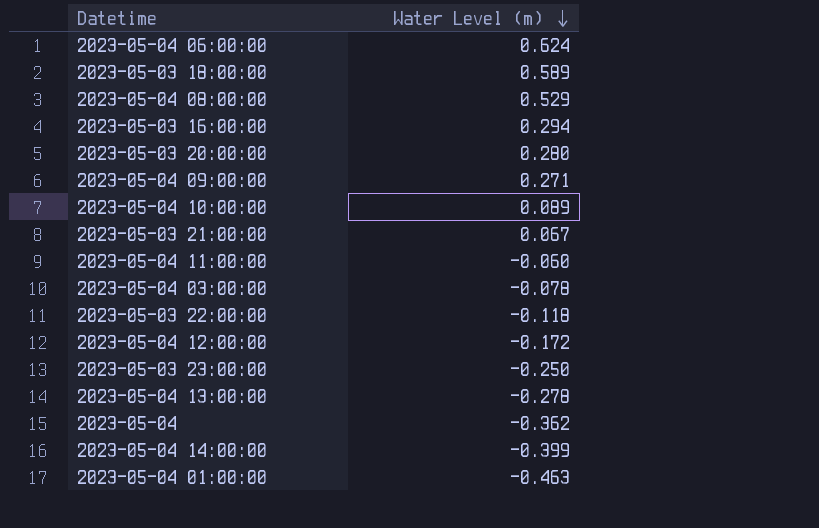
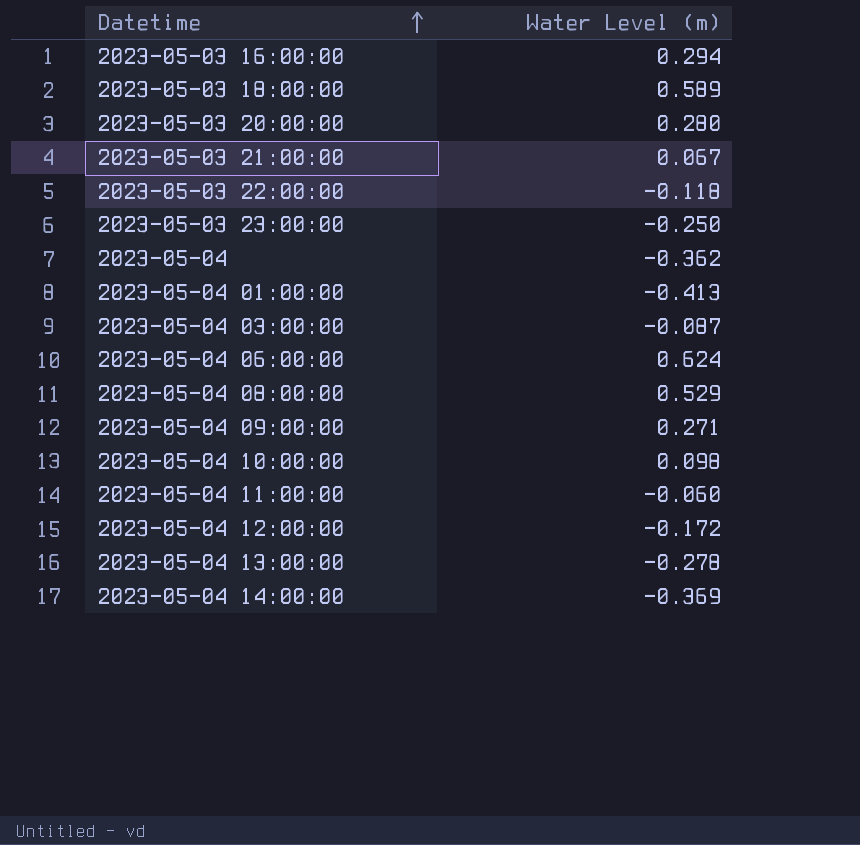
row order: Water Level (m) descending -> Datetime ascending
2023-05-04 01:00:00 | Water Level (m): -0.463 -> -0.413
2023-05-04 03:00:00 | Water Level (m): -0.078 -> -0.087
2023-05-04 10:00:00 | Water Level (m): 0.089 -> 0.098
2023-05-04 14:00:00 | Water Level (m): -0.399 -> -0.369

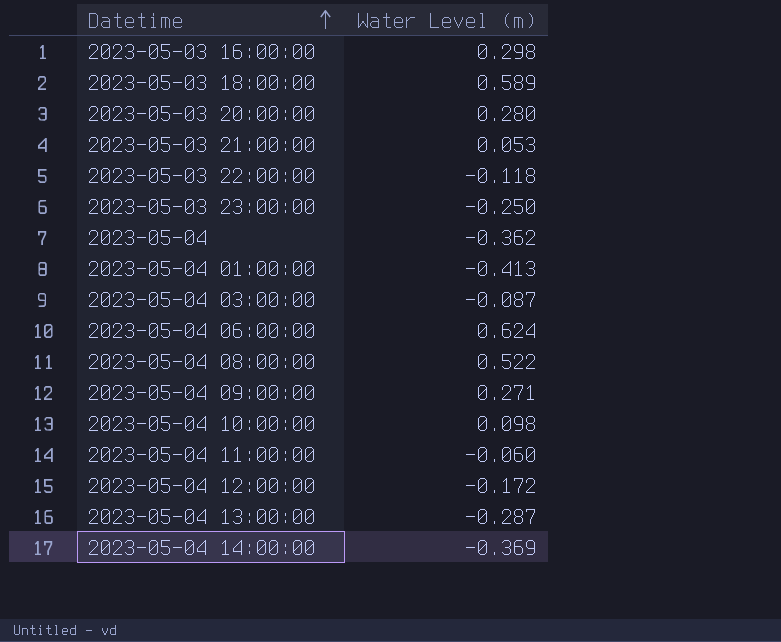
2023-05-03 16:00:00 | Water Level (m): 0.294 -> 0.298
2023-05-03 21:00:00 | Water Level (m): 0.067 -> 0.053
2023-05-04 08:00:00 | Water Level (m): 0.529 -> 0.522
2023-05-04 13:00:00 | Water Level (m): -0.278 -> -0.287

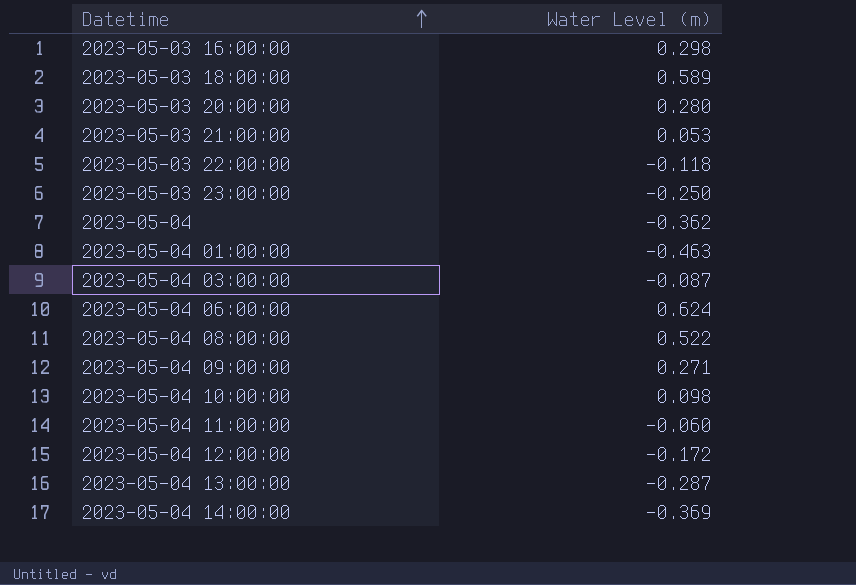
2023-05-04 01:00:00 | Water Level (m): -0.413 -> -0.463

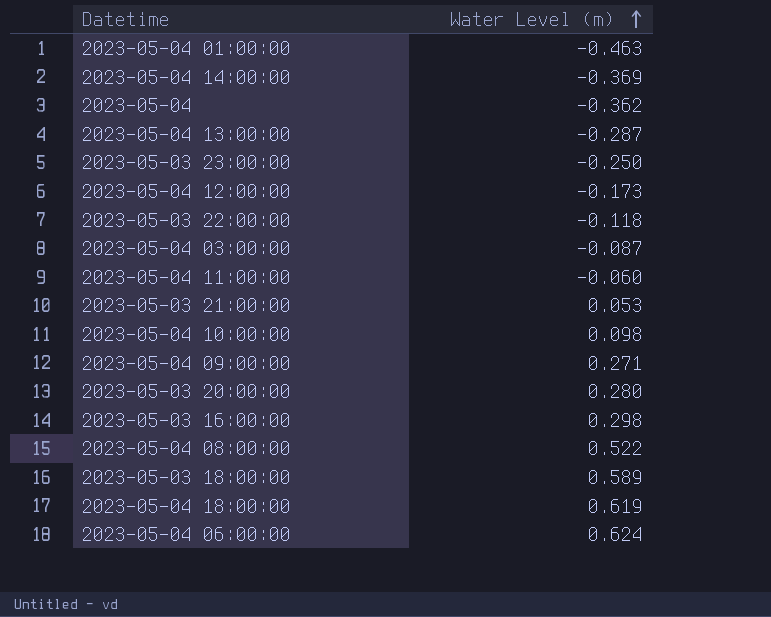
row order: Datetime ascending -> Water Level (m) ascending
2023-05-04 12:00:00 | Water Level (m): -0.172 -> -0.173
row 2023-05-04 18:00:00: none -> 0.619

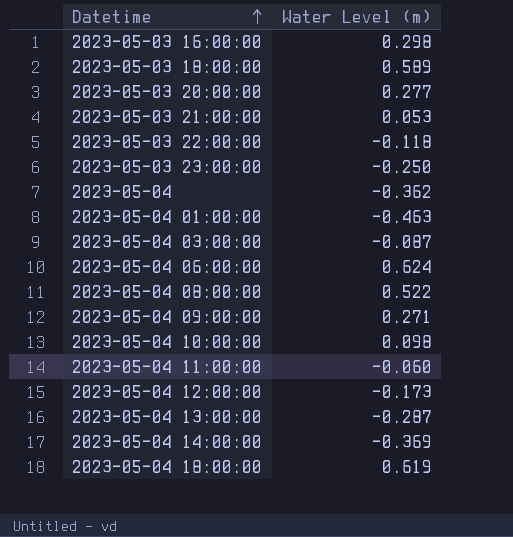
row order: Water Level (m) ascending -> Datetime ascending
2023-05-03 20:00:00 | Water Level (m): 0.280 -> 0.277

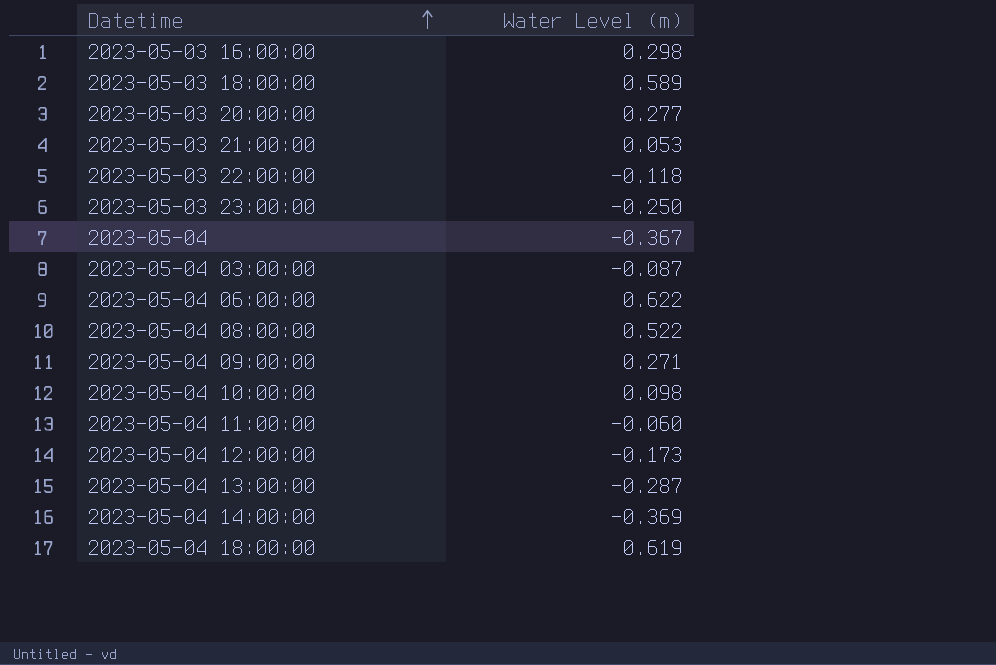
row 2023-05-04 01:00:00: -0.463 -> none
2023-05-04 | Water Level (m): -0.362 -> -0.367
2023-05-04 06:00:00 | Water Level (m): 0.624 -> 0.622

